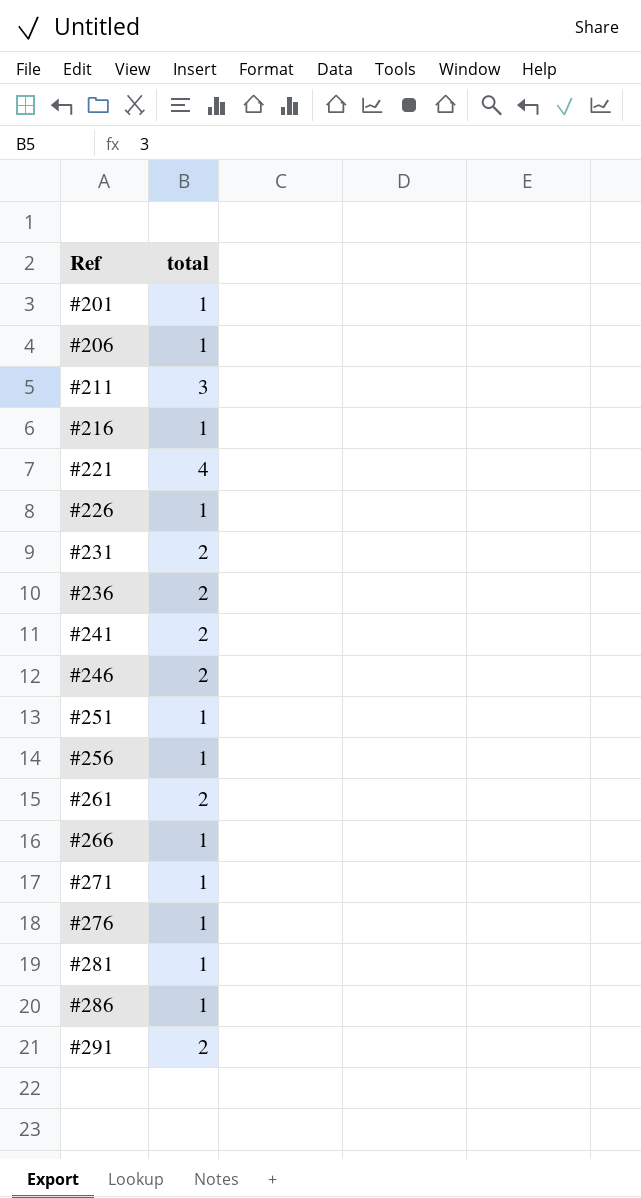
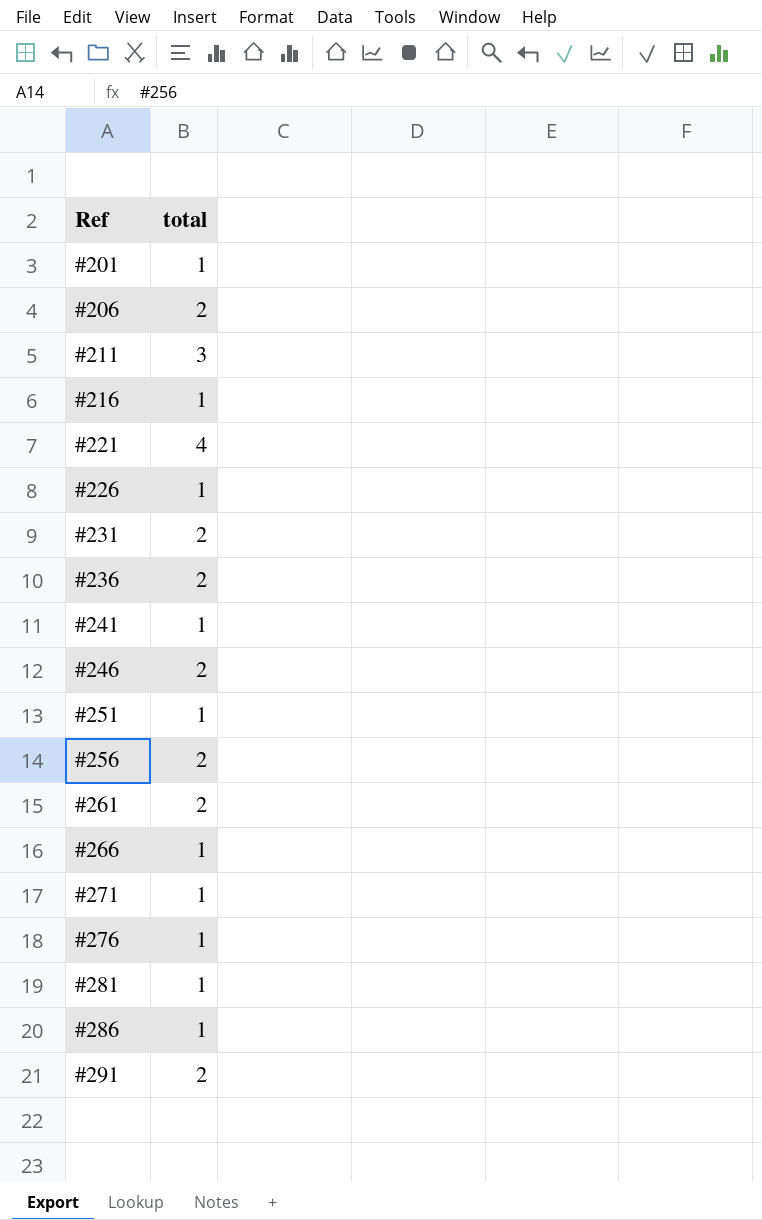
#206 | total: 1 -> 2
#241 | total: 2 -> 1
#256 | total: 1 -> 2

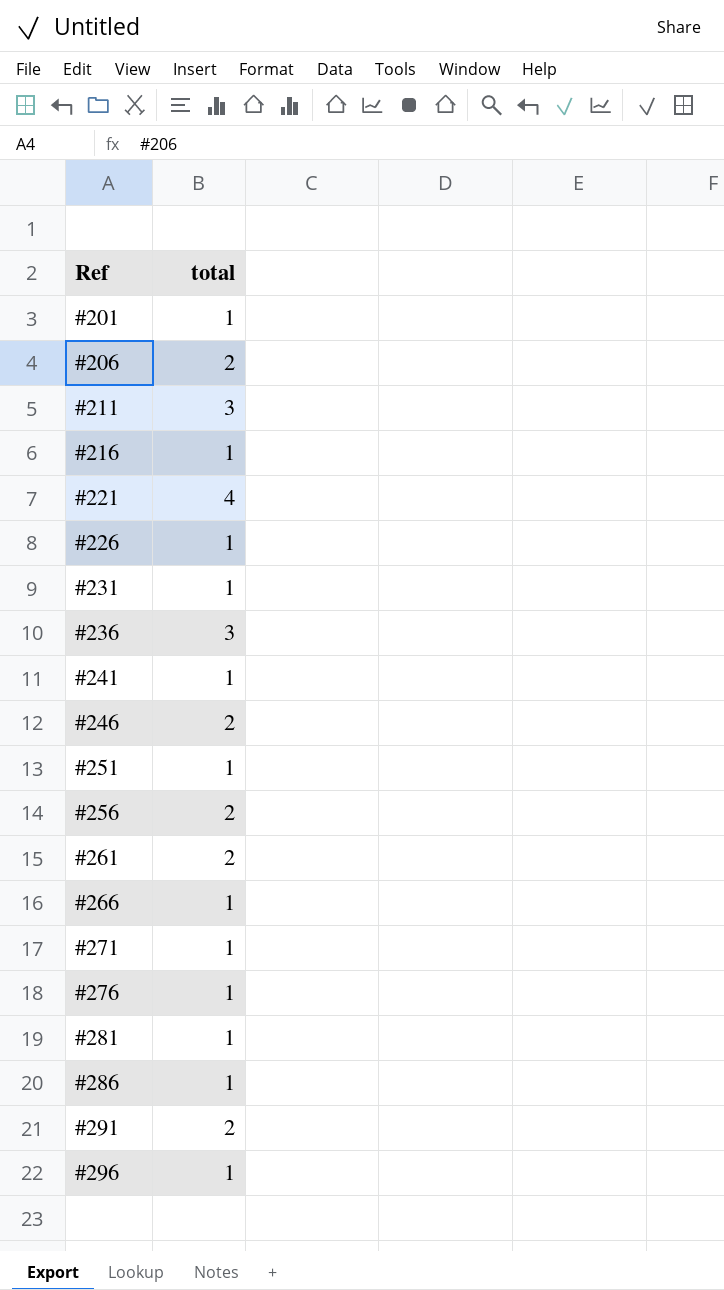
#231 | total: 2 -> 1
#236 | total: 2 -> 3
row #296: none -> 1

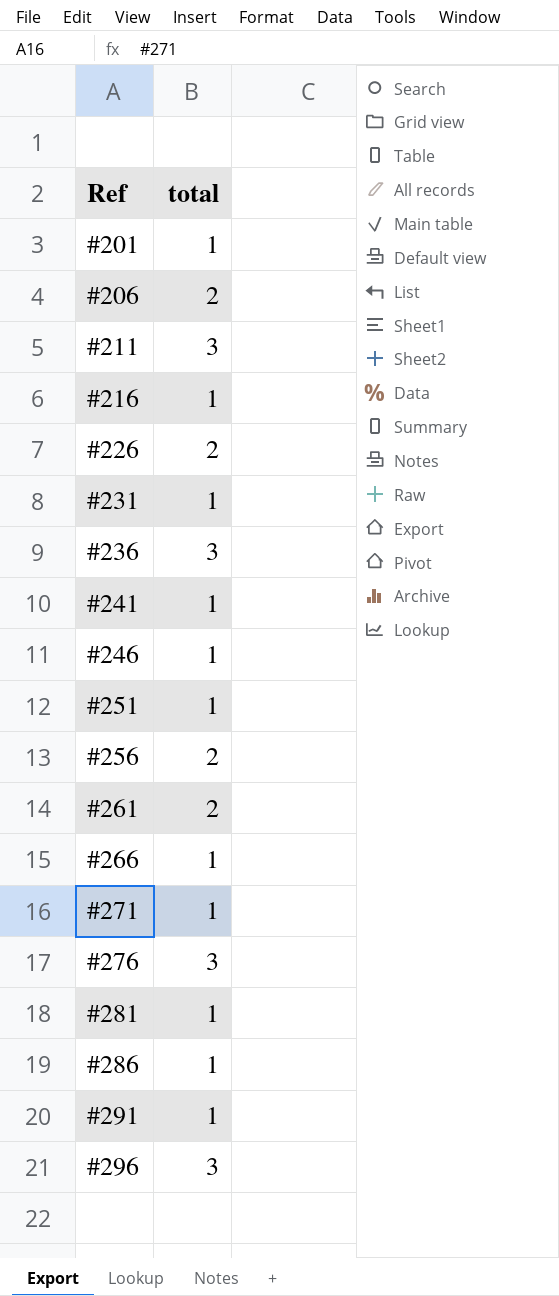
row #221: 4 -> none
#226 | total: 1 -> 2
#246 | total: 2 -> 1
#276 | total: 1 -> 3
#291 | total: 2 -> 1
#296 | total: 1 -> 3

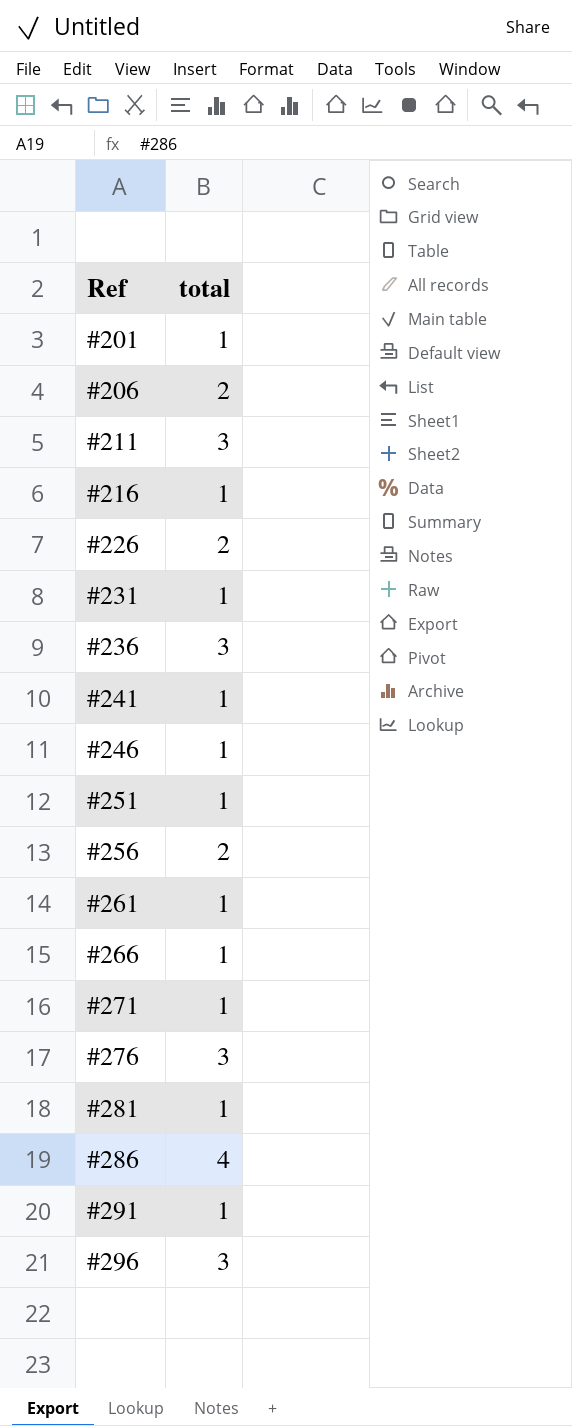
#261 | total: 2 -> 1
#286 | total: 1 -> 4

